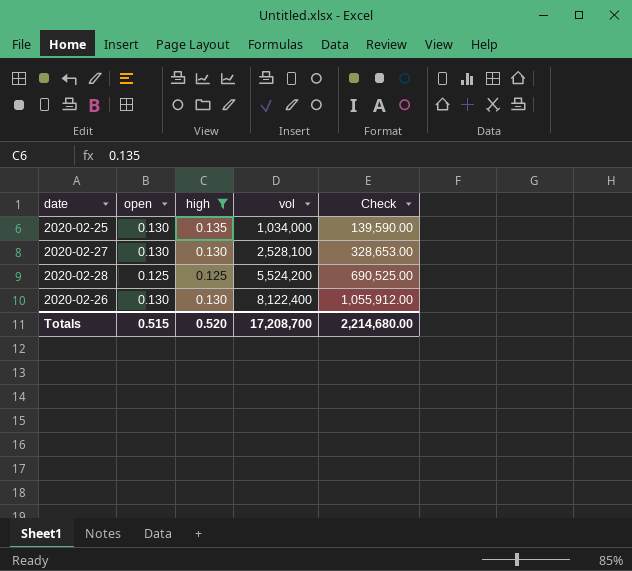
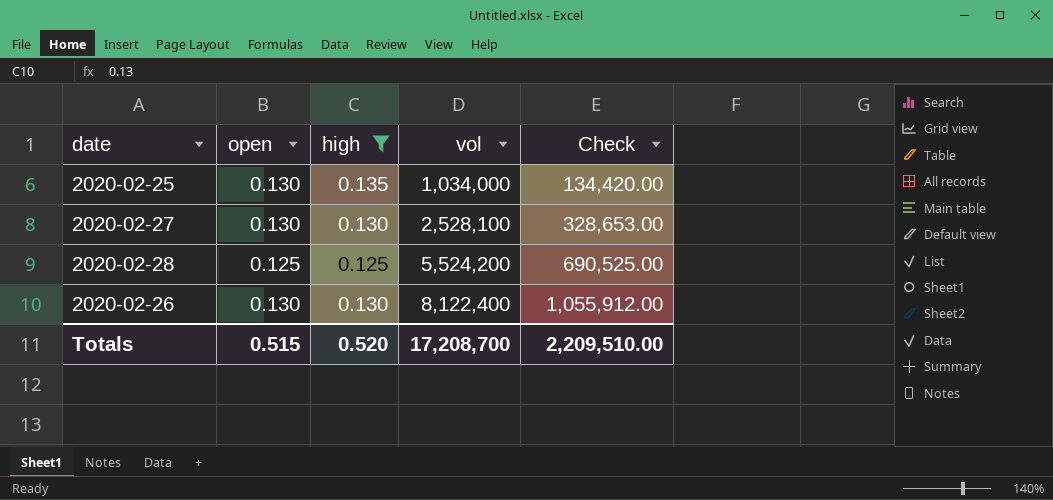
column Check | formula: [high] * [vol] -> [open] * [vol]
Totals | Check: 2,214,680.00 -> 2,209,510.00

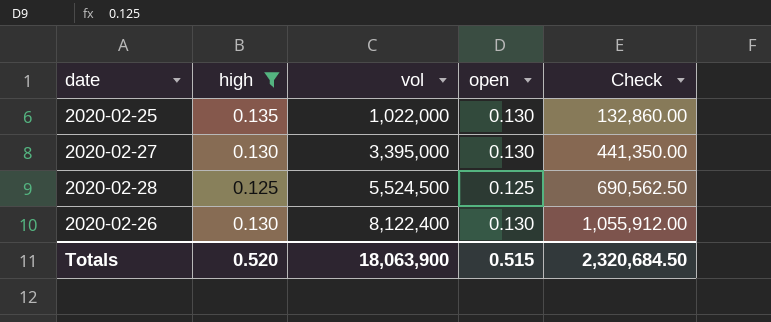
column open | position: 2 -> 4
2020-02-25 | vol: 1,034,000 -> 1,022,000
2020-02-25 | Check: 134,420.00 -> 132,860.00
2020-02-27 | vol: 2,528,100 -> 3,395,000
2020-02-27 | Check: 328,653.00 -> 441,350.00
2020-02-28 | vol: 5,524,200 -> 5,524,500
2020-02-28 | Check: 690,525.00 -> 690,562.50
Totals | vol: 17,208,700 -> 18,063,900
Totals | Check: 2,209,510.00 -> 2,320,684.50

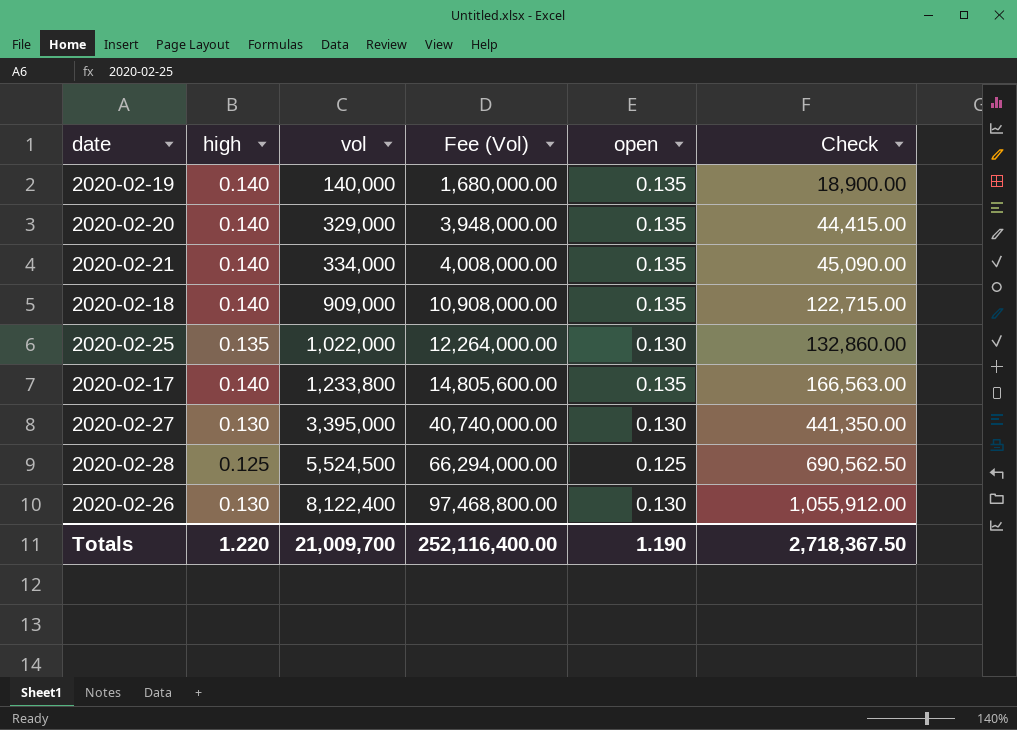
filter: high != 0.140 -> none
column Fee (Vol) | formula: none -> [vol] * 12
Totals | high: 0.520 -> 1.220
Totals | vol: 18,063,900 -> 21,009,700
Totals | open: 0.515 -> 1.190
Totals | Check: 2,320,684.50 -> 2,718,367.50

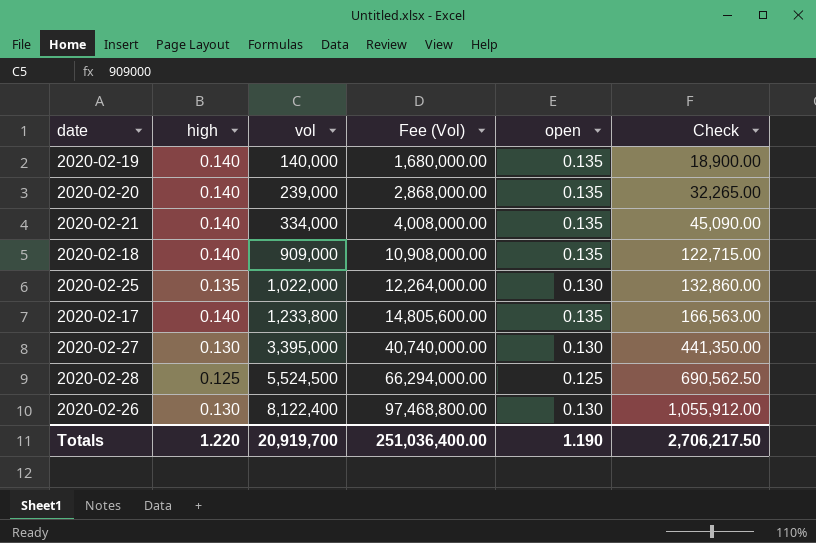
2020-02-20 | vol: 329,000 -> 239,000
2020-02-20 | Fee (Vol): 3,948,000.00 -> 2,868,000.00
2020-02-20 | Check: 44,415.00 -> 32,265.00
Totals | vol: 21,009,700 -> 20,919,700
Totals | Fee (Vol): 252,116,400.00 -> 251,036,400.00
Totals | Check: 2,718,367.50 -> 2,706,217.50

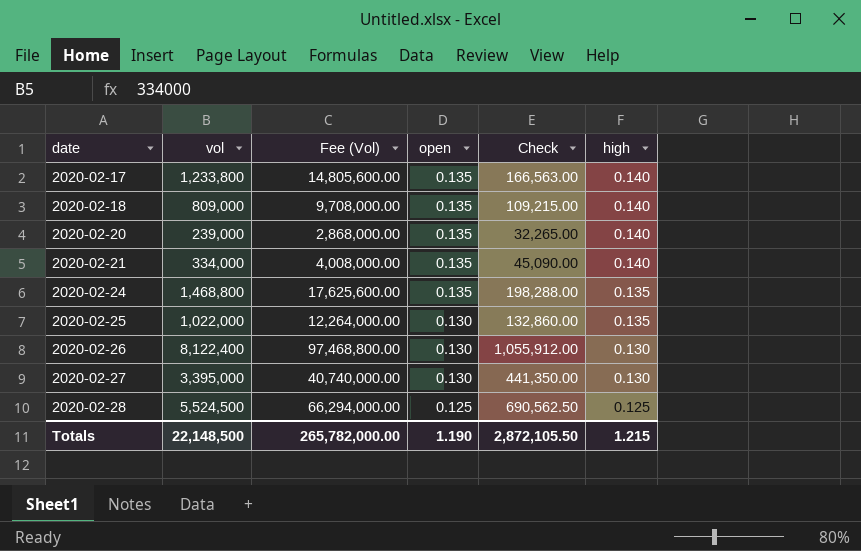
row order: vol ascending -> date ascending
column high | position: 2 -> 6
row 2020-02-19: 0.140 | 140,000 | 1,680,000.00 | 0.135 | 18,900.00 -> none
2020-02-18 | vol: 909,000 -> 809,000
2020-02-18 | Fee (Vol): 10,908,000.00 -> 9,708,000.00
2020-02-18 | Check: 122,715.00 -> 109,215.00
row 2020-02-24: none -> 1,468,800 | 17,625,600.00 | 0.135 | 198,288.00 | 0.135
Totals | vol: 20,919,700 -> 22,148,500
Totals | Fee (Vol): 251,036,400.00 -> 265,782,000.00
Totals | Check: 2,706,217.50 -> 2,872,105.50
Totals | high: 1.220 -> 1.215

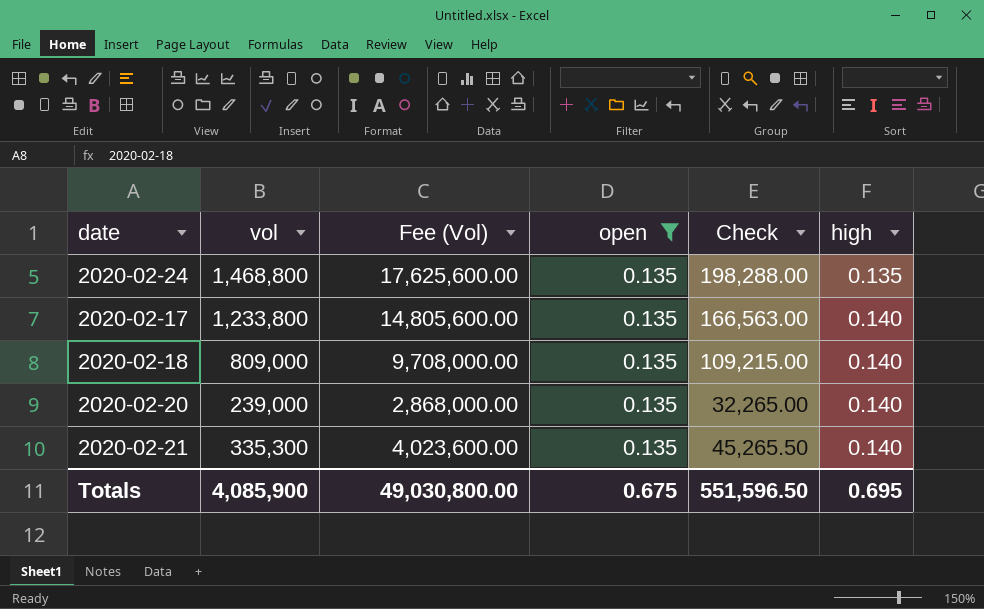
filter: none -> open = 0.135
row order: date ascending -> high ascending
2020-02-21 | vol: 334,000 -> 335,300
2020-02-21 | Fee (Vol): 4,008,000.00 -> 4,023,600.00
2020-02-21 | Check: 45,090.00 -> 45,265.50
Totals | vol: 22,148,500 -> 4,085,900
Totals | Fee (Vol): 265,782,000.00 -> 49,030,800.00
Totals | open: 1.190 -> 0.675
Totals | Check: 2,872,105.50 -> 551,596.50
Totals | high: 1.215 -> 0.695

